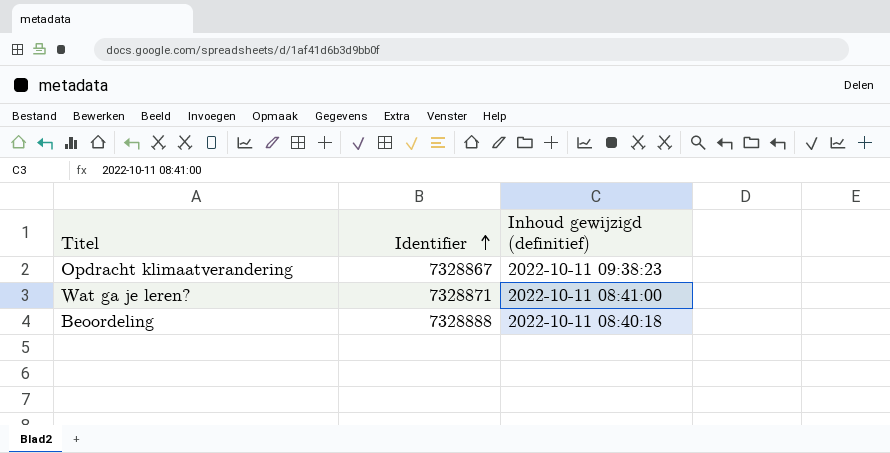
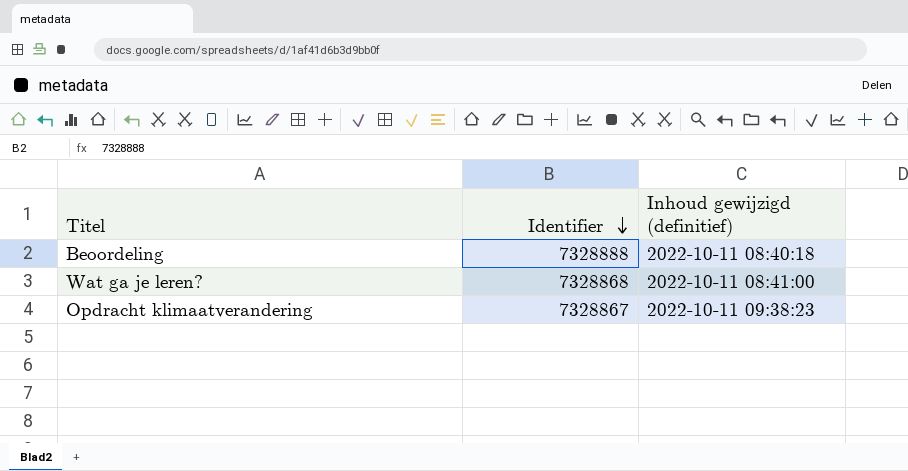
row order: Identifier ascending -> Identifier descending
Wat ga je leren? | Identifier: 7328871 -> 7328868

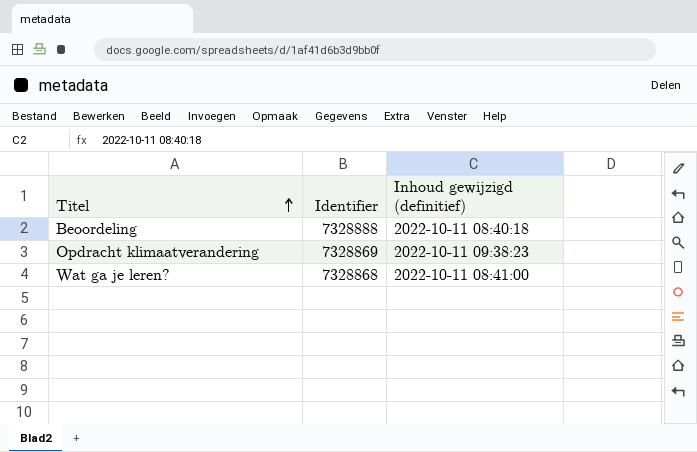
row order: Identifier descending -> Titel ascending
Opdracht klimaatverandering | Identifier: 7328867 -> 7328869

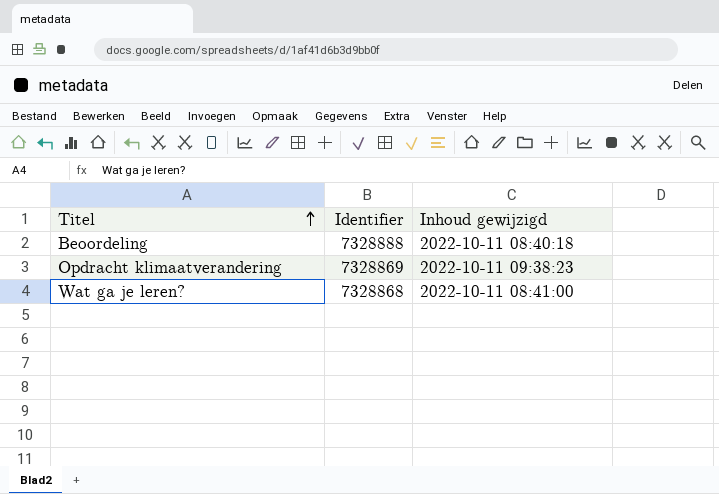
column name: Inhoud gewijzigd (definitief) -> Inhoud gewijzigd

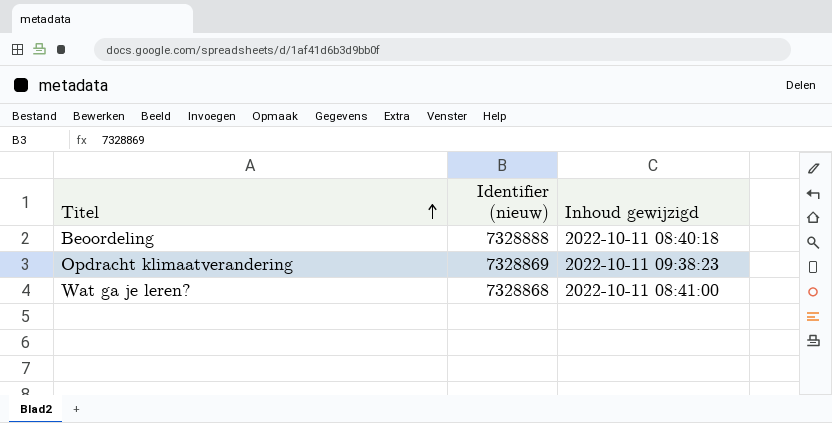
column name: Identifier -> Identifier (nieuw)

